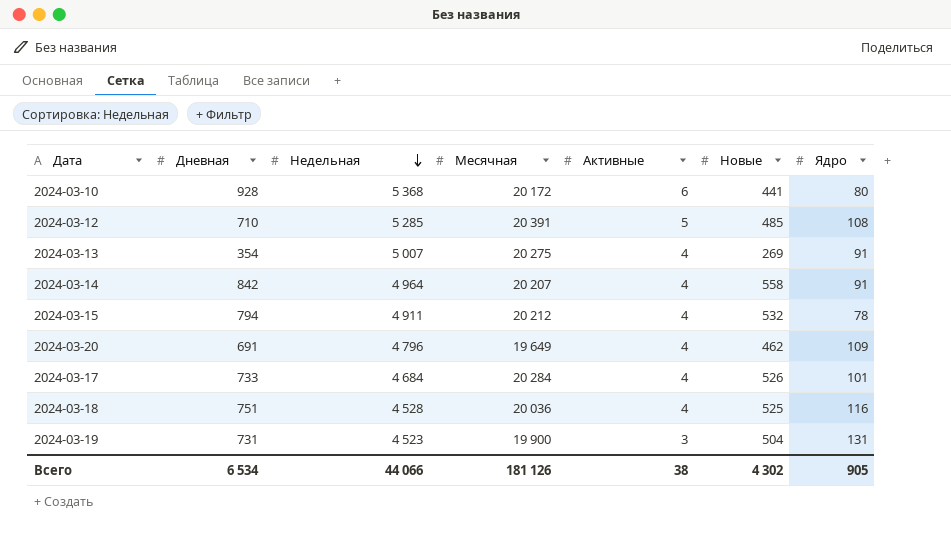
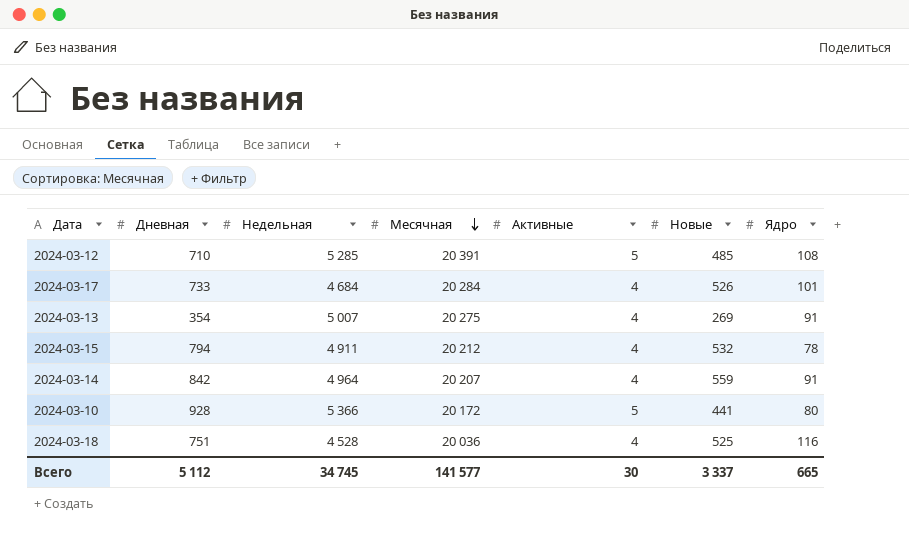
row order: Недельная descending -> Месячная descending
row 2024-03-20: 691 | 4 796 | 19 649 | 4 | 462 | 109 -> none
row 2024-03-19: 731 | 4 523 | 19 900 | 3 | 504 | 131 -> none
2024-03-14 | Новые: 558 -> 559
2024-03-10 | Недельная: 5 368 -> 5 366
2024-03-10 | Активные: 6 -> 5
Всего | Дневная: 6 534 -> 5 112
Всего | Недельная: 44 066 -> 34 745
Всего | Месячная: 181 126 -> 141 577
Всего | Активные: 38 -> 30
Всего | Новые: 4 302 -> 3 337
Всего | Ядро: 905 -> 665

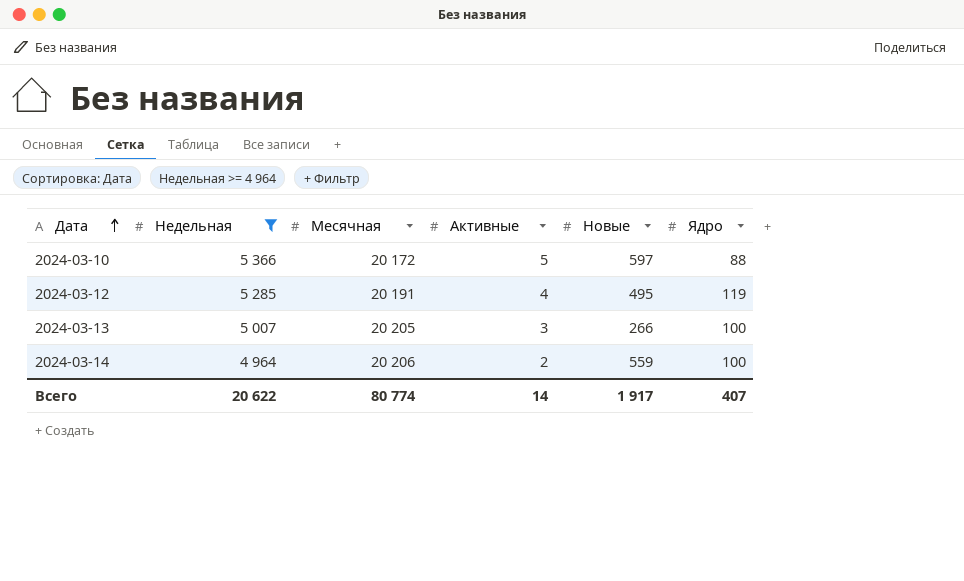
filter: none -> Недельная >= 4 964
row order: Месячная descending -> Дата ascending
column Дневная | position: 2 -> none
2024-03-10 | Новые: 441 -> 597
2024-03-10 | Ядро: 80 -> 88
2024-03-12 | Месячная: 20 391 -> 20 191
2024-03-12 | Активные: 5 -> 4
2024-03-12 | Новые: 485 -> 495
2024-03-12 | Ядро: 108 -> 119
2024-03-13 | Месячная: 20 275 -> 20 205
2024-03-13 | Активные: 4 -> 3
2024-03-13 | Новые: 269 -> 266
2024-03-13 | Ядро: 91 -> 100
2024-03-14 | Месячная: 20 207 -> 20 206
2024-03-14 | Активные: 4 -> 2
2024-03-14 | Ядро: 91 -> 100
Всего | Недельная: 34 745 -> 20 622
Всего | Месячная: 141 577 -> 80 774
Всего | Активные: 30 -> 14
Всего | Новые: 3 337 -> 1 917
Всего | Ядро: 665 -> 407

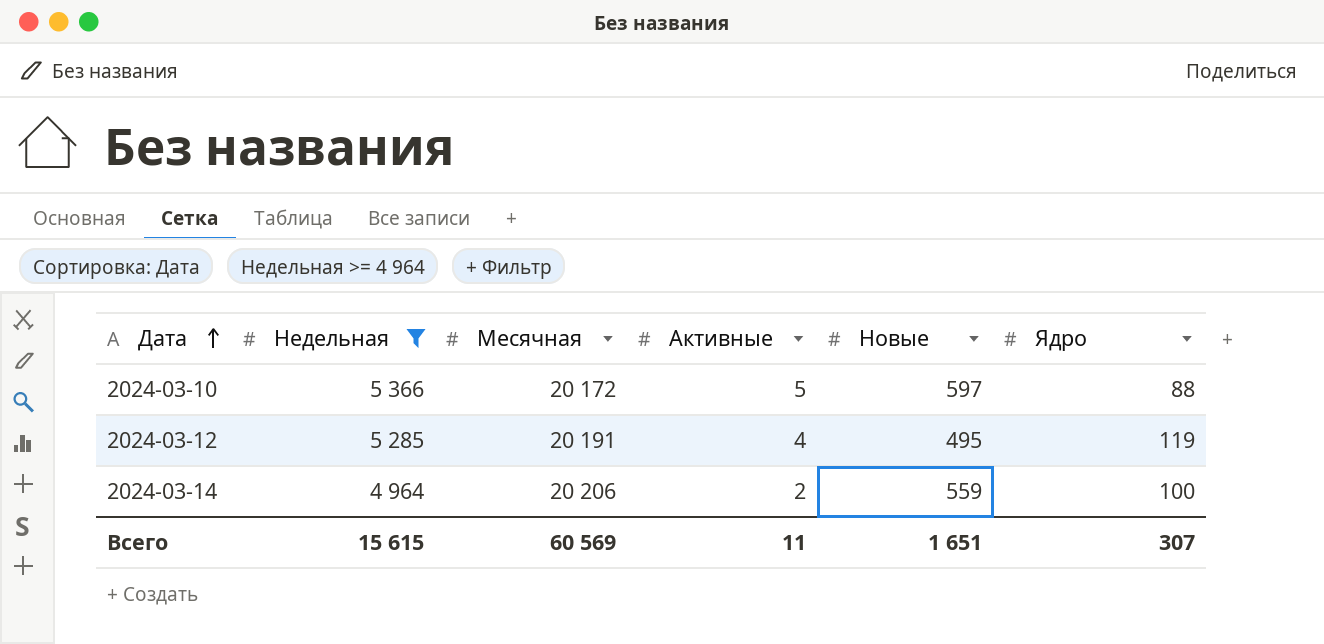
row 2024-03-13: 5 007 | 20 205 | 3 | 266 | 100 -> none
Всего | Недельная: 20 622 -> 15 615
Всего | Месячная: 80 774 -> 60 569
Всего | Активные: 14 -> 11
Всего | Новые: 1 917 -> 1 651
Всего | Ядро: 407 -> 307

